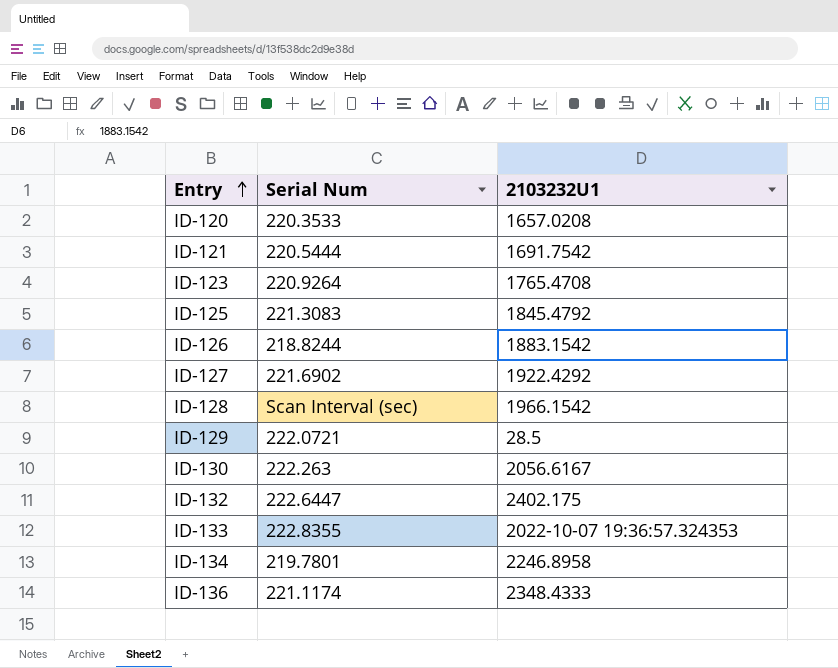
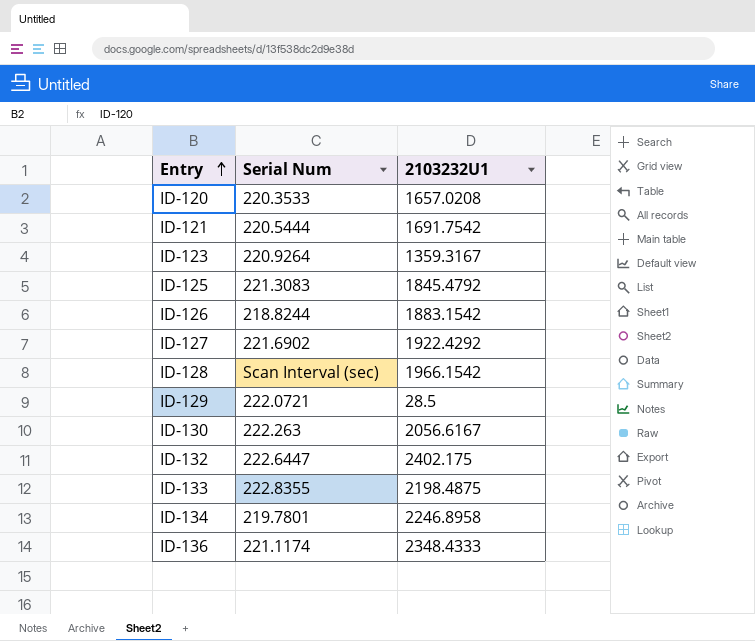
ID-123 | 2103232U1: 1765.4708 -> 1359.3167
ID-133 | 2103232U1: 2022-10-07 19:36:57.324353 -> 2198.4875

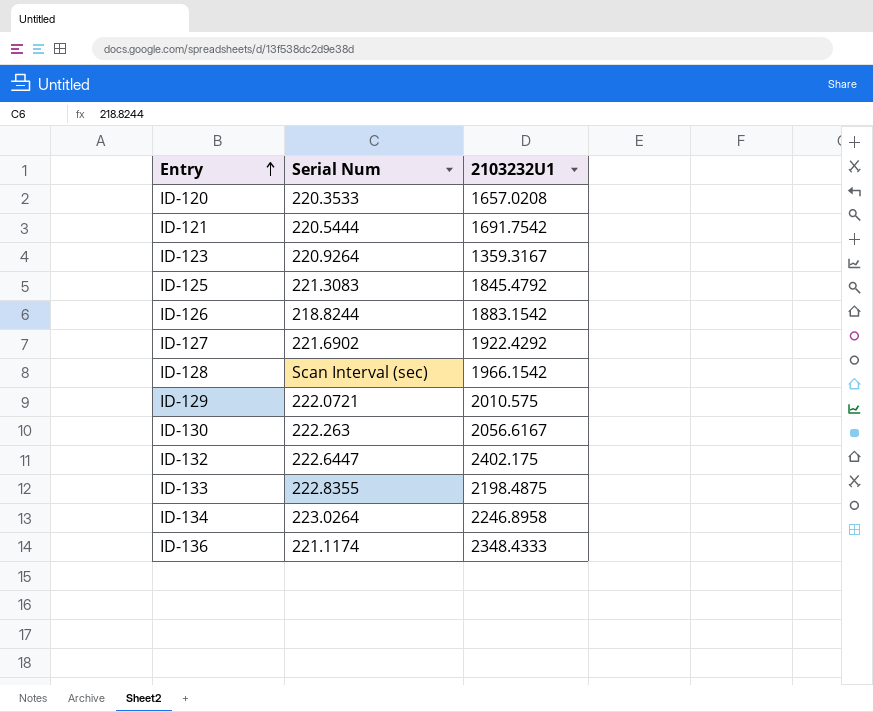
ID-129 | 2103232U1: 28.5 -> 2010.575
ID-134 | Serial Num: 219.7801 -> 223.0264

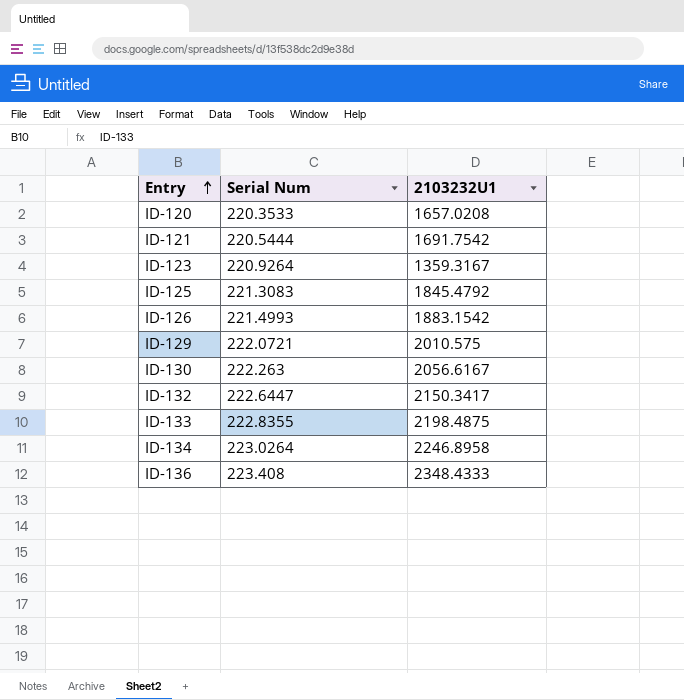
row ID-127: 221.6902 | 1922.4292 -> none
row ID-128: Scan Interval (sec) | 1966.1542 -> none
ID-126 | Serial Num: 218.8244 -> 221.4993
ID-132 | 2103232U1: 2402.175 -> 2150.3417
ID-136 | Serial Num: 221.1174 -> 223.408

